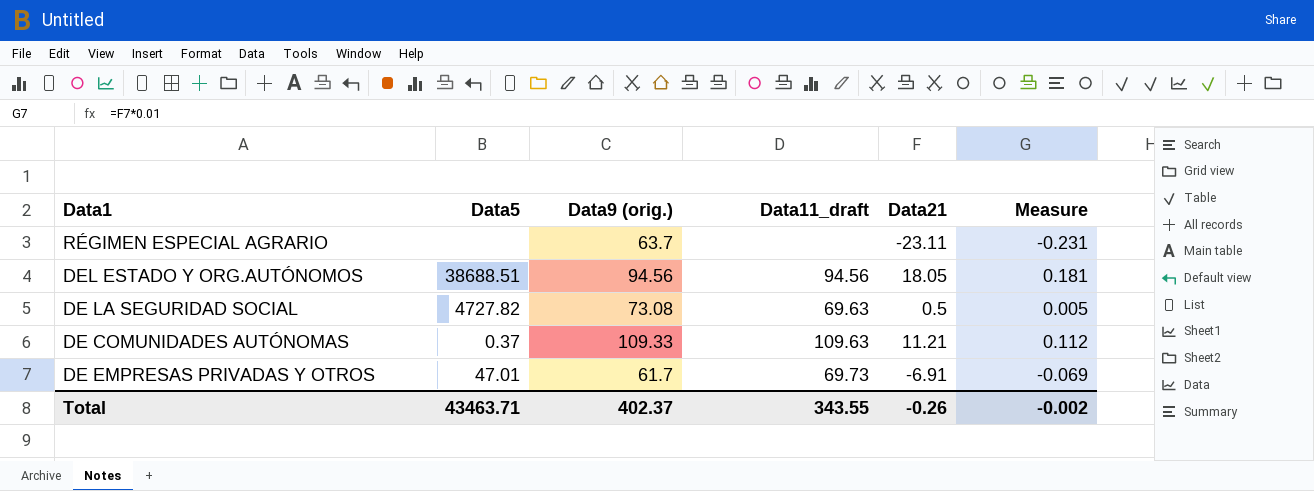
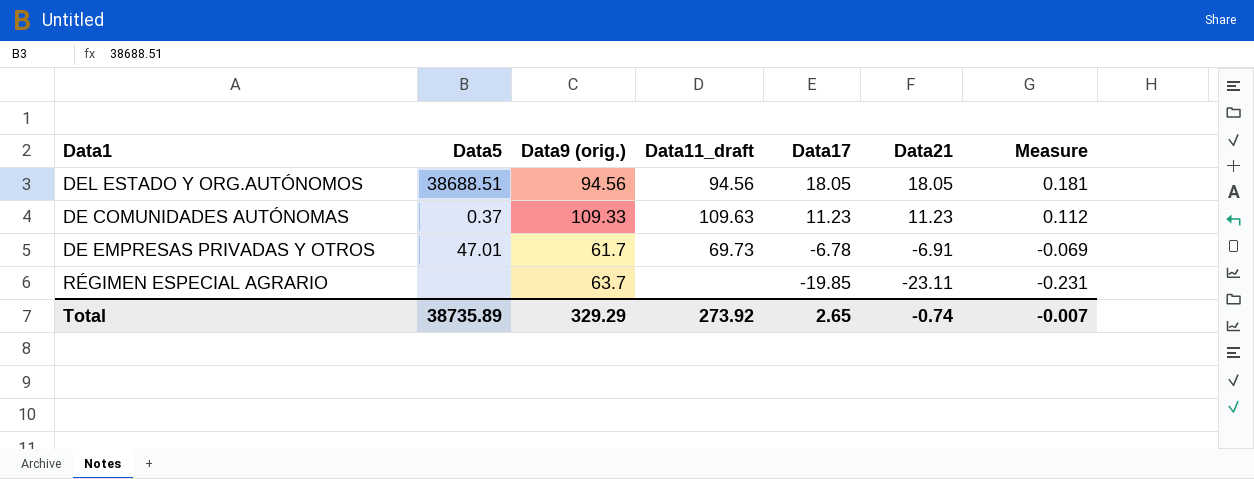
row order: none -> Data17 descending
column Data17 | position: none -> 5
row DE LA SEGURIDAD SOCIAL: 4727.82 | 73.08 | 69.63 | 0.5 | 0.005 -> none
DE COMUNIDADES AUTÓNOMAS | Data21: 11.21 -> 11.23
Total | Data5: 43463.71 -> 38735.89
Total | Data9 (orig.): 402.37 -> 329.29
Total | Data11_draft: 343.55 -> 273.92
Total | Data21: -0.26 -> -0.74
Total | Measure: -0.002 -> -0.007

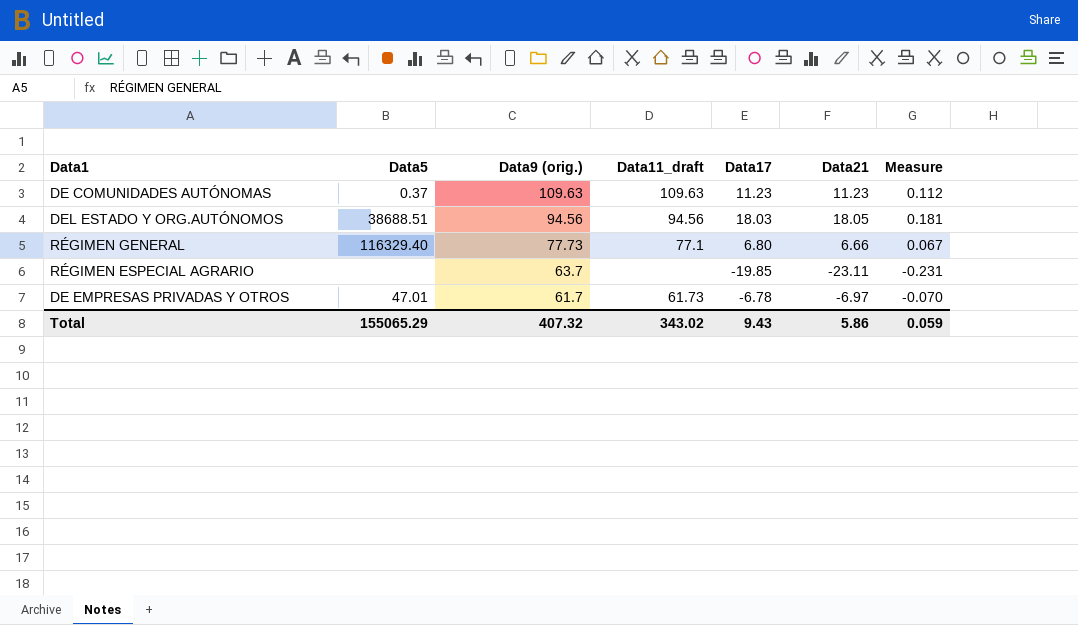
row order: Data17 descending -> Data9 (orig.) descending
DE COMUNIDADES AUTÓNOMAS | Data9 (orig.): 109.33 -> 109.63
DEL ESTADO Y ORG.AUTÓNOMOS | Data17: 18.05 -> 18.03
row RÉGIMEN GENERAL: none -> 116329.40 | 77.73 | 77.1 | 6.80 | 6.66 | 0.067
DE EMPRESAS PRIVADAS Y OTROS | Data11_draft: 69.73 -> 61.73
DE EMPRESAS PRIVADAS Y OTROS | Data21: -6.91 -> -6.97
DE EMPRESAS PRIVADAS Y OTROS | Measure: -0.069 -> -0.070
Total | Data5: 38735.89 -> 155065.29
Total | Data9 (orig.): 329.29 -> 407.32
Total | Data11_draft: 273.92 -> 343.02
Total | Data17: 2.65 -> 9.43
Total | Data21: -0.74 -> 5.86
Total | Measure: -0.007 -> 0.059

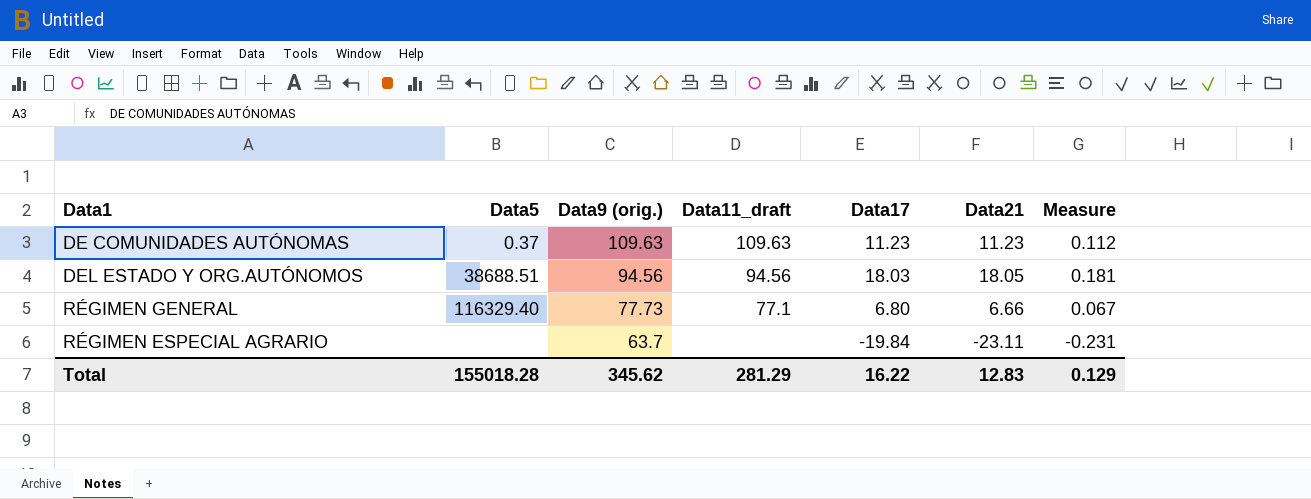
row DE EMPRESAS PRIVADAS Y OTROS: 47.01 | 61.7 | 61.73 | -6.78 | -6.97 | -0.070 -> none
RÉGIMEN ESPECIAL AGRARIO | Data17: -19.85 -> -19.84
Total | Data5: 155065.29 -> 155018.28
Total | Data9 (orig.): 407.32 -> 345.62
Total | Data11_draft: 343.02 -> 281.29
Total | Data17: 9.43 -> 16.22
Total | Data21: 5.86 -> 12.83
Total | Measure: 0.059 -> 0.129

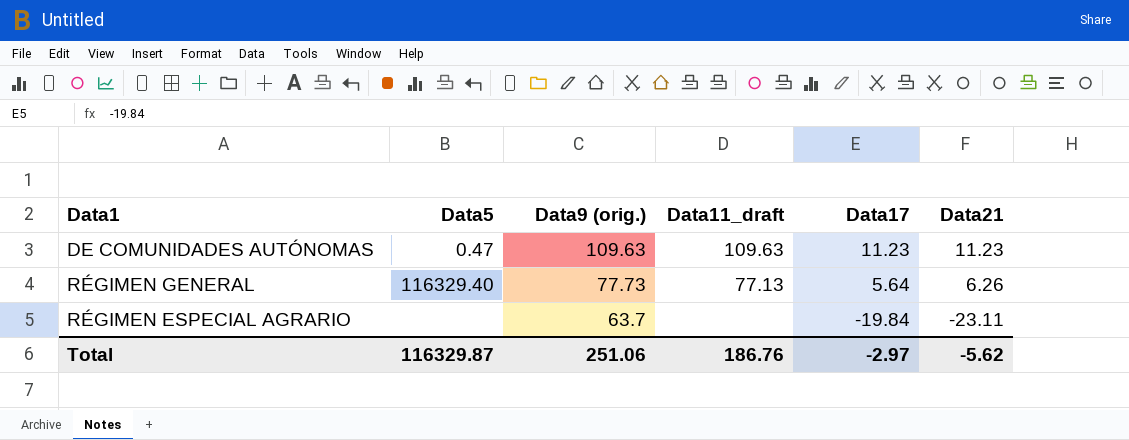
column Measure | formula: [Data21] * 0.01 -> none
row DEL ESTADO Y ORG.AUTÓNOMOS: 38688.51 | 94.56 | 94.56 | 18.03 | 18.05 | 0.181 -> none
DE COMUNIDADES AUTÓNOMAS | Data5: 0.37 -> 0.47
RÉGIMEN GENERAL | Data11_draft: 77.1 -> 77.13
RÉGIMEN GENERAL | Data17: 6.80 -> 5.64
RÉGIMEN GENERAL | Data21: 6.66 -> 6.26
Total | Data5: 155018.28 -> 116329.87
Total | Data9 (orig.): 345.62 -> 251.06
Total | Data11_draft: 281.29 -> 186.76
Total | Data17: 16.22 -> -2.97
Total | Data21: 12.83 -> -5.62

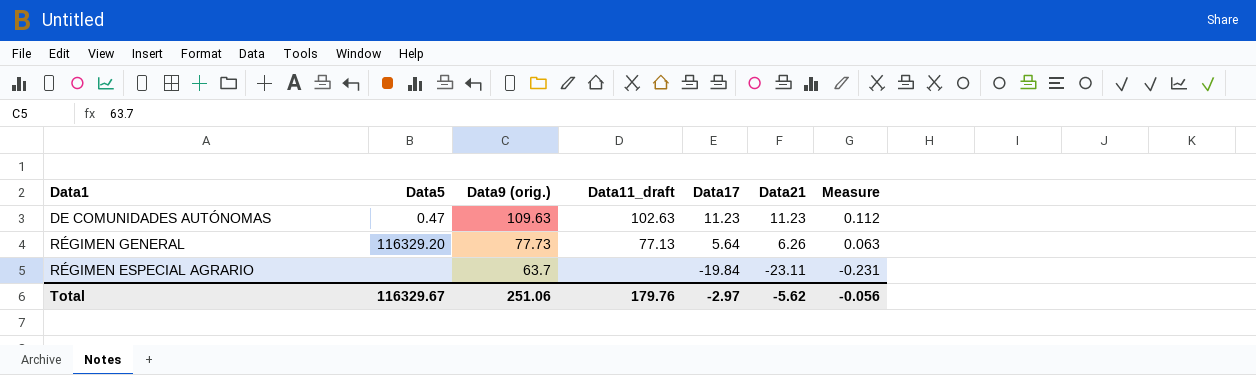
column Measure | formula: none -> [Data21] * 0.01
DE COMUNIDADES AUTÓNOMAS | Data11_draft: 109.63 -> 102.63
RÉGIMEN GENERAL | Data5: 116329.40 -> 116329.20
Total | Data5: 116329.87 -> 116329.67
Total | Data11_draft: 186.76 -> 179.76

